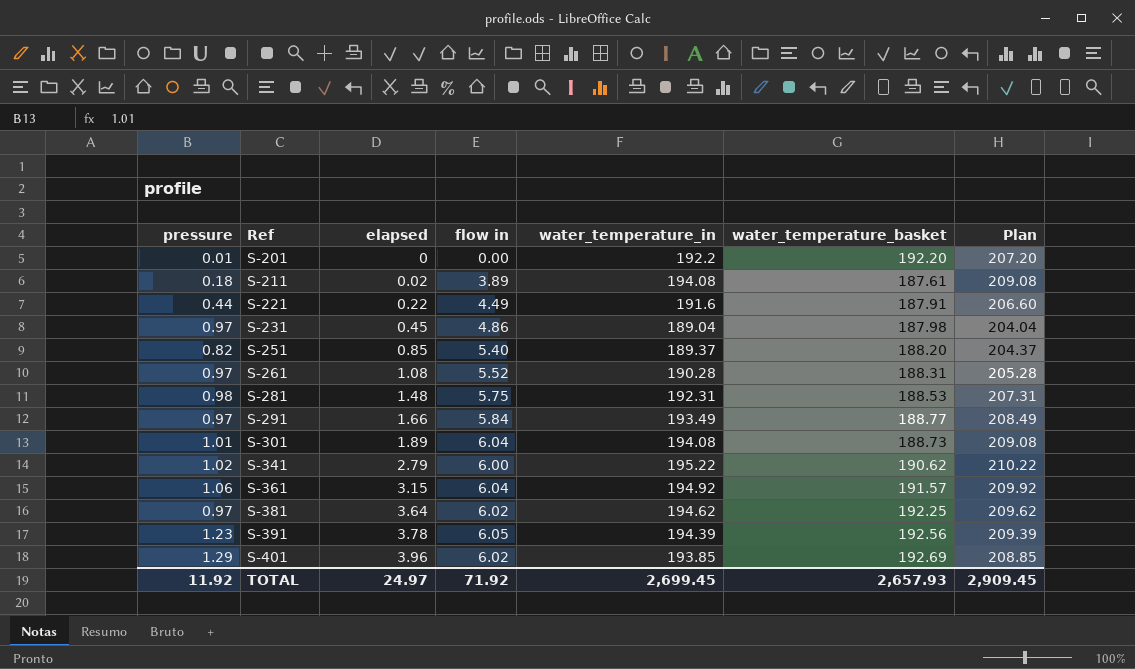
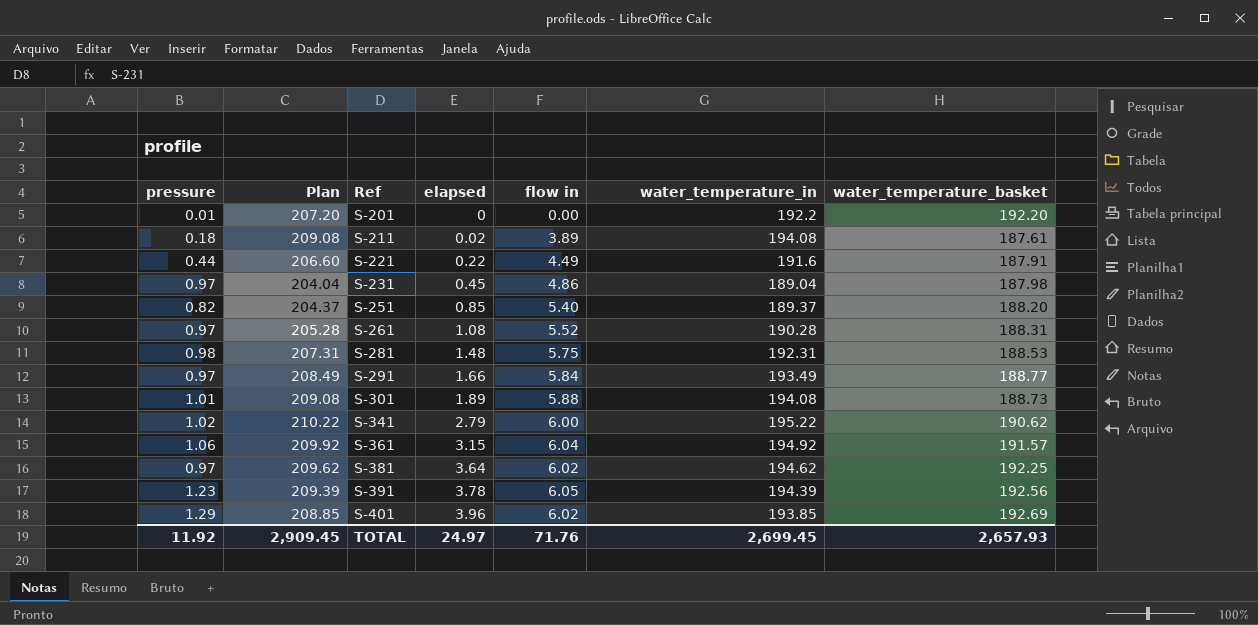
column Plan | position: 7 -> 2
S-301 | flow in: 6.04 -> 5.88
TOTAL | flow in: 71.92 -> 71.76

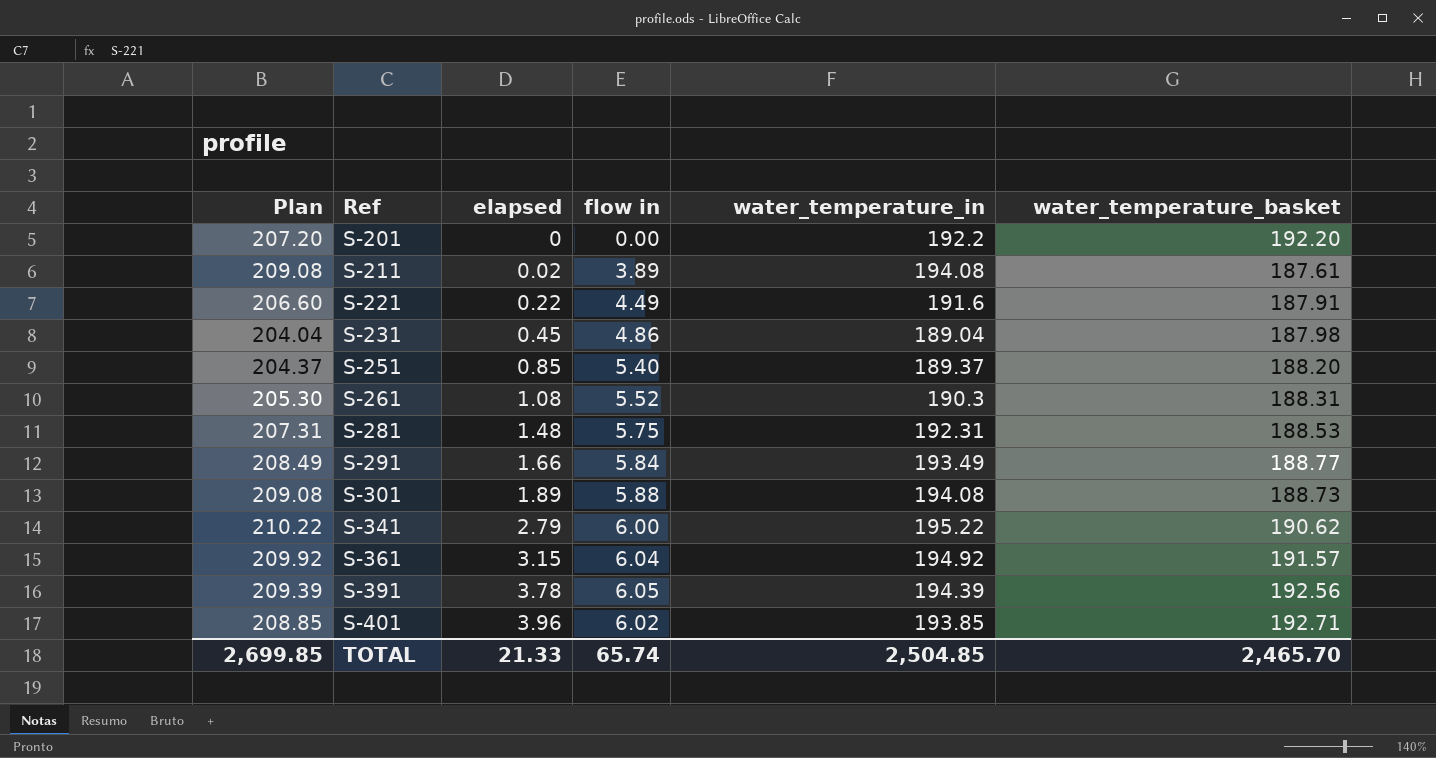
column pressure | position: 1 -> none
row S-381: 0.97 | 209.62 | 3.64 | 6.02 | 194.62 | 192.25 -> none
S-261 | Plan: 205.28 -> 205.30
S-261 | water_temperature_in: 190.28 -> 190.3
S-401 | water_temperature_basket: 192.69 -> 192.71
TOTAL | Plan: 2,909.45 -> 2,699.85
TOTAL | elapsed: 24.97 -> 21.33
TOTAL | flow in: 71.76 -> 65.74
TOTAL | water_temperature_in: 2,699.45 -> 2,504.85
TOTAL | water_temperature_basket: 2,657.93 -> 2,465.70

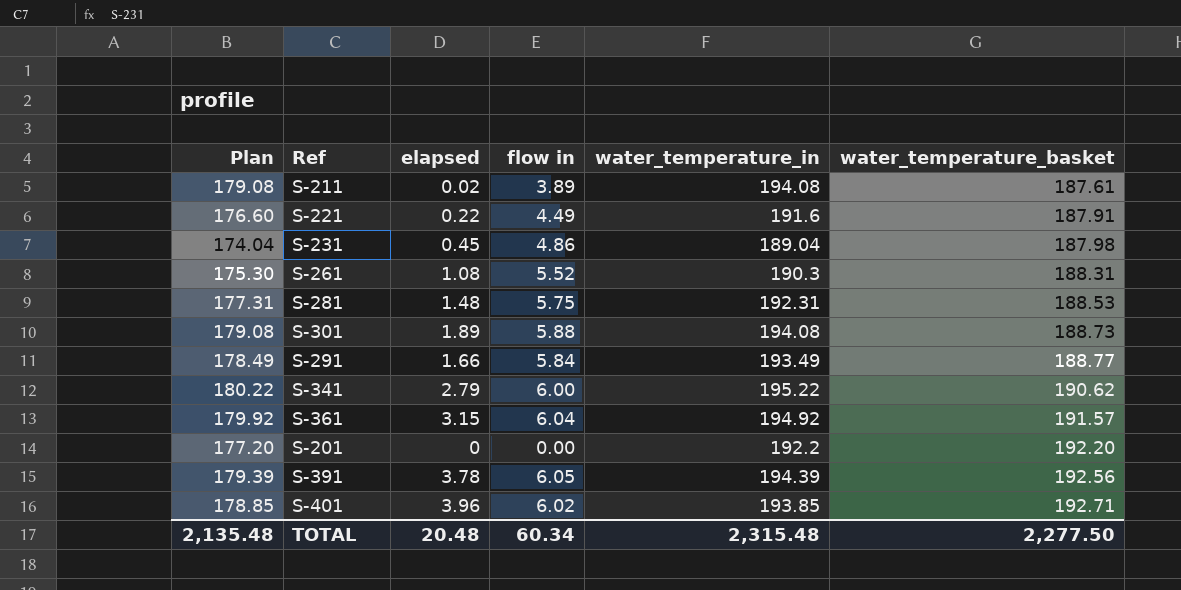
row order: Ref ascending -> water_temperature_basket ascending
column Plan | formula: [water_temperature_in] + 15 -> [water_temperature_in] - 15
row S-251: 204.37 | 0.85 | 5.40 | 189.37 | 188.20 -> none
TOTAL | Plan: 2,699.85 -> 2,135.48
TOTAL | elapsed: 21.33 -> 20.48
TOTAL | flow in: 65.74 -> 60.34
TOTAL | water_temperature_in: 2,504.85 -> 2,315.48
TOTAL | water_temperature_basket: 2,465.70 -> 2,277.50

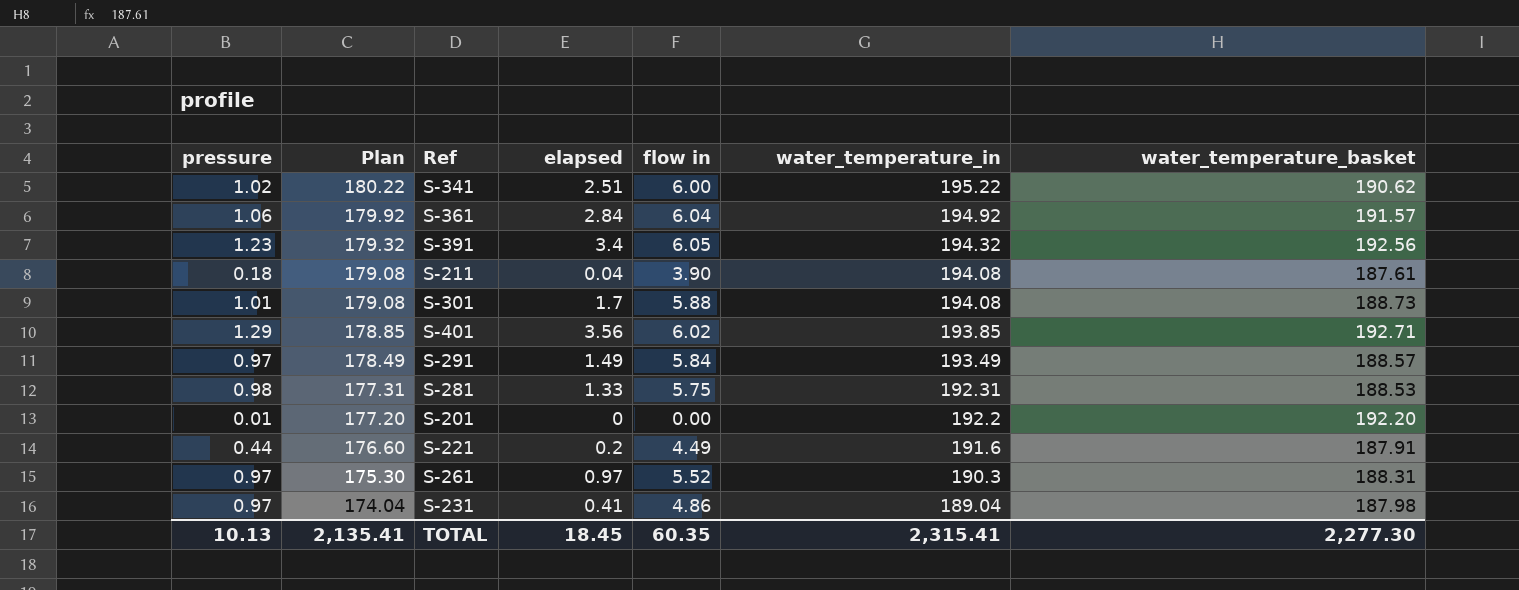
row order: water_temperature_basket ascending -> Plan descending
column pressure | position: none -> 1
S-341 | elapsed: 2.79 -> 2.51
S-361 | elapsed: 3.15 -> 2.84
S-391 | Plan: 179.39 -> 179.32
S-391 | elapsed: 3.78 -> 3.4
S-391 | water_temperature_in: 194.39 -> 194.32
S-211 | elapsed: 0.02 -> 0.04
S-211 | flow in: 3.89 -> 3.90
S-301 | elapsed: 1.89 -> 1.7
S-401 | elapsed: 3.96 -> 3.56
S-291 | elapsed: 1.66 -> 1.49
S-291 | water_temperature_basket: 188.77 -> 188.57
S-281 | elapsed: 1.48 -> 1.33
S-221 | elapsed: 0.22 -> 0.2
S-261 | elapsed: 1.08 -> 0.97
S-231 | elapsed: 0.45 -> 0.41
TOTAL | Plan: 2,135.48 -> 2,135.41
TOTAL | elapsed: 20.48 -> 18.45
TOTAL | flow in: 60.34 -> 60.35
TOTAL | water_temperature_in: 2,315.48 -> 2,315.41
TOTAL | water_temperature_basket: 2,277.50 -> 2,277.30

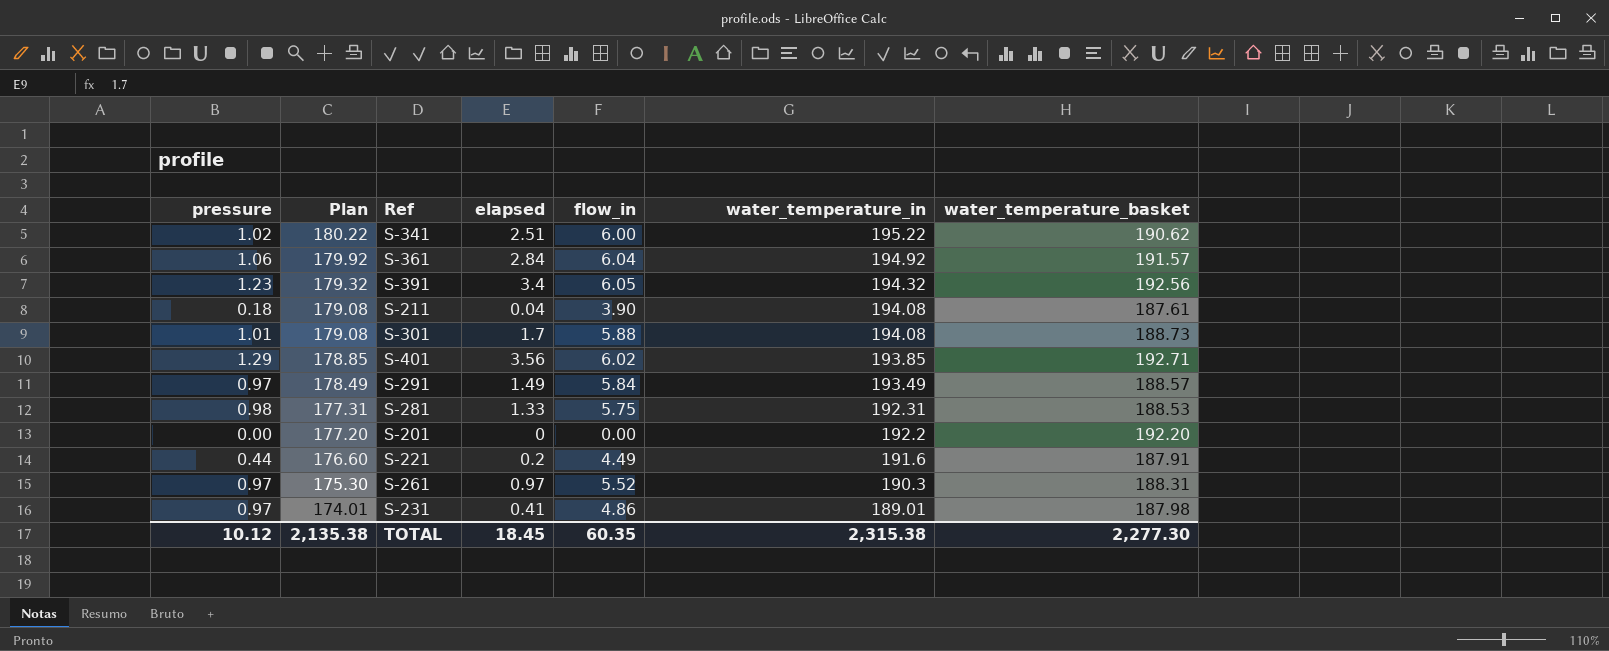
column name: flow in -> flow_in
S-201 | pressure: 0.01 -> 0.00
S-231 | Plan: 174.04 -> 174.01
S-231 | water_temperature_in: 189.04 -> 189.01
TOTAL | pressure: 10.13 -> 10.12
TOTAL | Plan: 2,135.41 -> 2,135.38
TOTAL | water_temperature_in: 2,315.41 -> 2,315.38

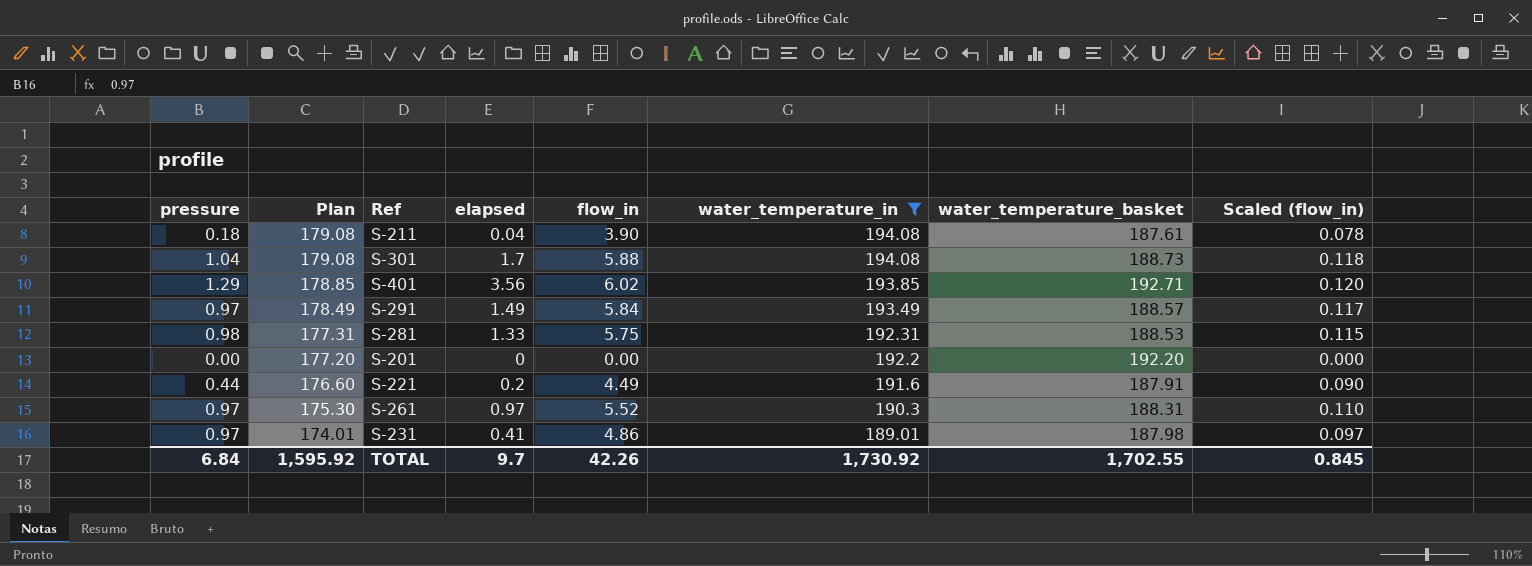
filter: none -> water_temperature_in <= 194.08
column Scaled (flow_in) | formula: none -> [flow_in] * 0.02
S-301 | pressure: 1.01 -> 1.04
TOTAL | pressure: 10.12 -> 6.84
TOTAL | Plan: 2,135.38 -> 1,595.92
TOTAL | elapsed: 18.45 -> 9.7
TOTAL | flow_in: 60.35 -> 42.26
TOTAL | water_temperature_in: 2,315.38 -> 1,730.92
TOTAL | water_temperature_basket: 2,277.30 -> 1,702.55

